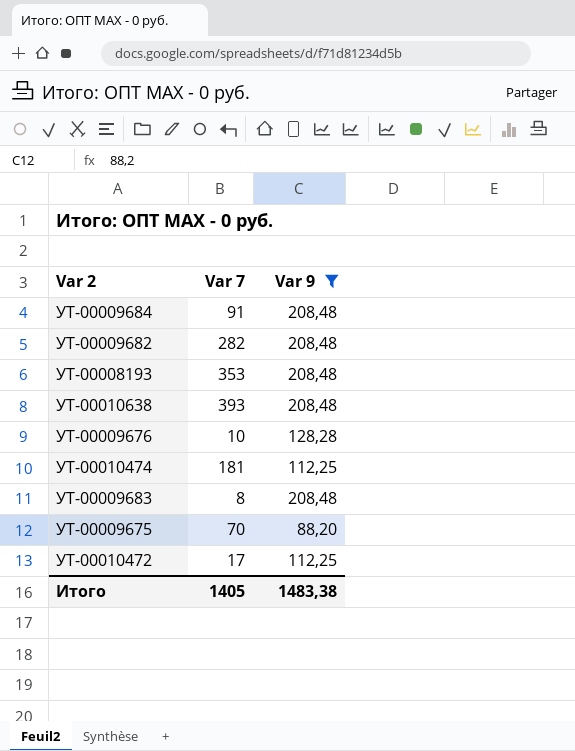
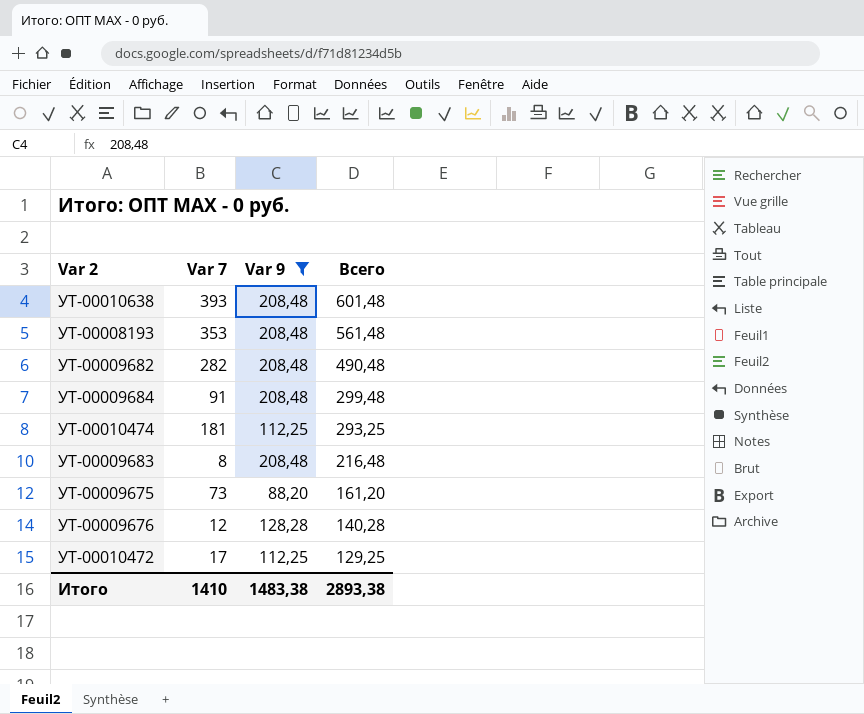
row order: none -> Всего descending
column Всего | formula: none -> [Var 7] + [Var 9]
УТ-00009675 | Var 7: 70 -> 73
УТ-00009676 | Var 7: 10 -> 12
Итого | Var 7: 1405 -> 1410

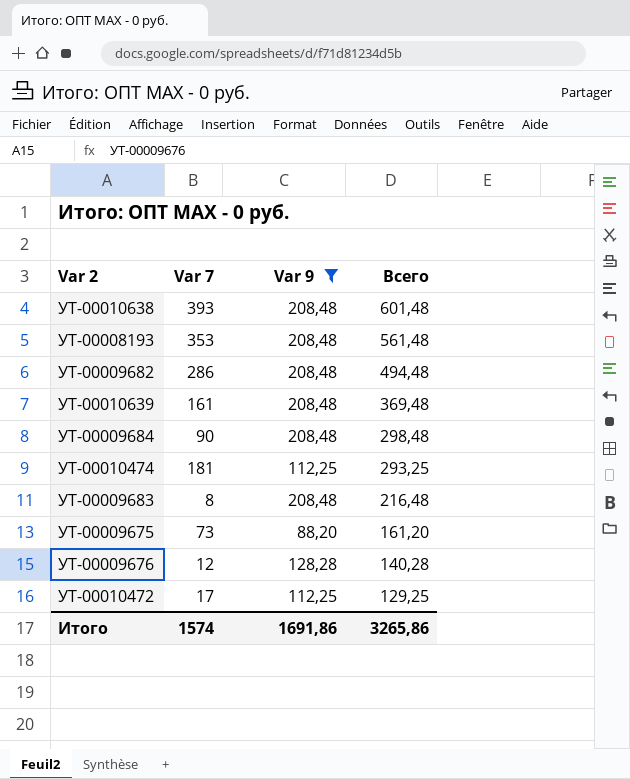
УТ-00009682 | Var 7: 282 -> 286
УТ-00009682 | Всего: 490,48 -> 494,48
row УТ-00010639: none -> 161 | 208,48 | 369,48
УТ-00009684 | Var 7: 91 -> 90
УТ-00009684 | Всего: 299,48 -> 298,48
Итого | Var 7: 1410 -> 1574
Итого | Var 9: 1483,38 -> 1691,86
Итого | Всего: 2893,38 -> 3265,86

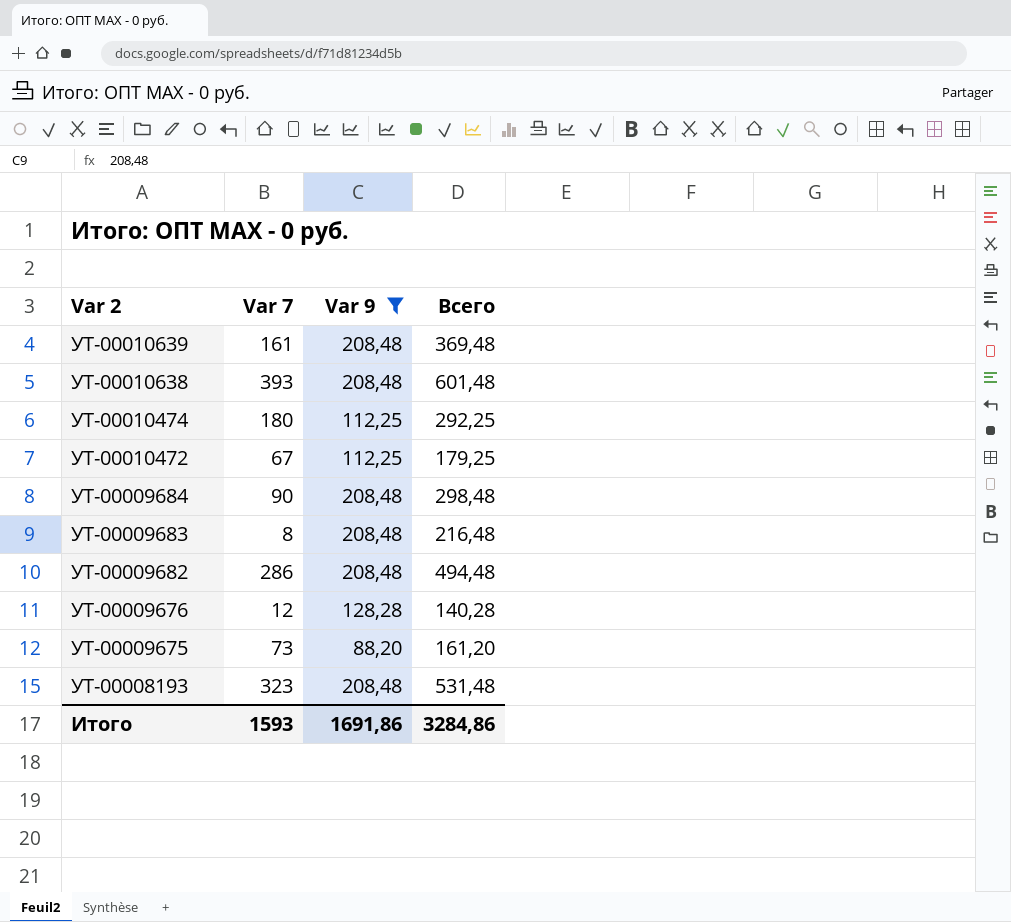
row order: Всего descending -> Var 2 descending
УТ-00010474 | Var 7: 181 -> 180
УТ-00010474 | Всего: 293,25 -> 292,25
УТ-00010472 | Var 7: 17 -> 67
УТ-00010472 | Всего: 129,25 -> 179,25
УТ-00008193 | Var 7: 353 -> 323
УТ-00008193 | Всего: 561,48 -> 531,48
Итого | Var 7: 1574 -> 1593
Итого | Всего: 3265,86 -> 3284,86

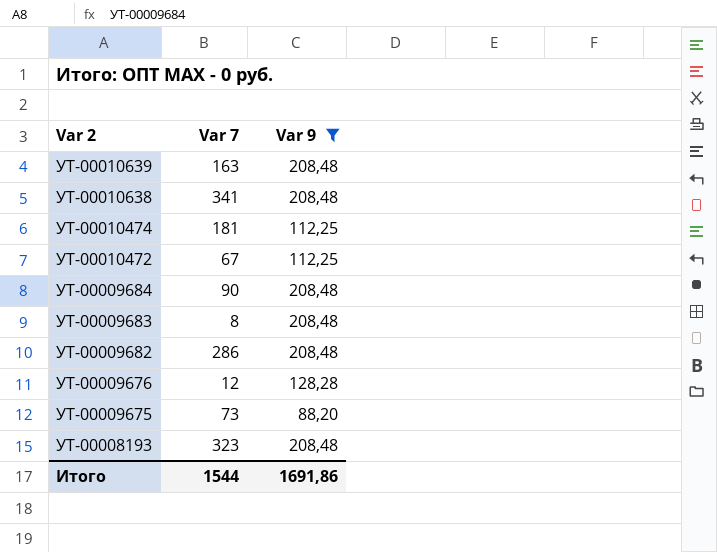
column Всего | formula: [Var 7] + [Var 9] -> none
УТ-00010639 | Var 7: 161 -> 163
УТ-00010638 | Var 7: 393 -> 341
УТ-00010474 | Var 7: 180 -> 181
Итого | Var 7: 1593 -> 1544

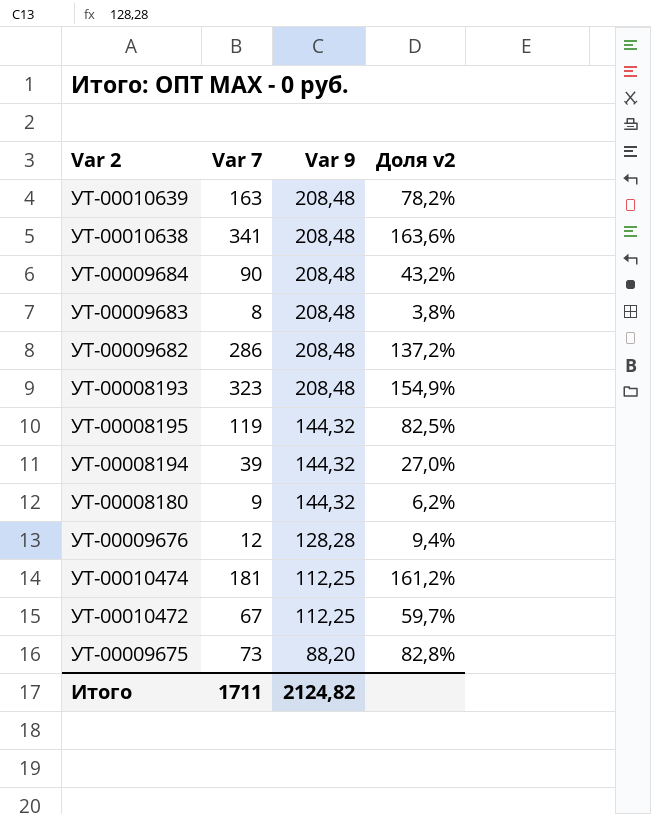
filter: Var 9 != 144,32 -> none
row order: Var 2 descending -> Var 9 descending
column Доля v2 | formula: none -> [Var 7] / [Var 9]
Итого | Var 7: 1544 -> 1711
Итого | Var 9: 1691,86 -> 2124,82

